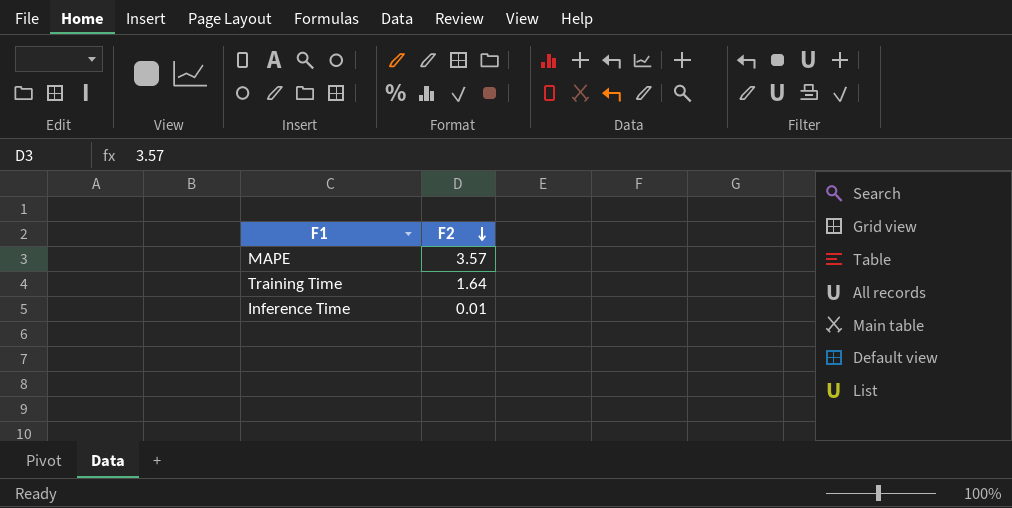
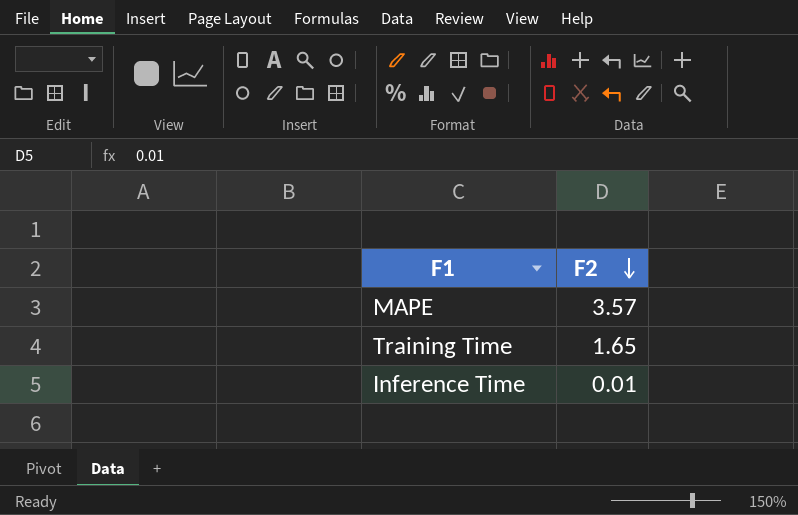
Training Time | F2: 1.64 -> 1.65

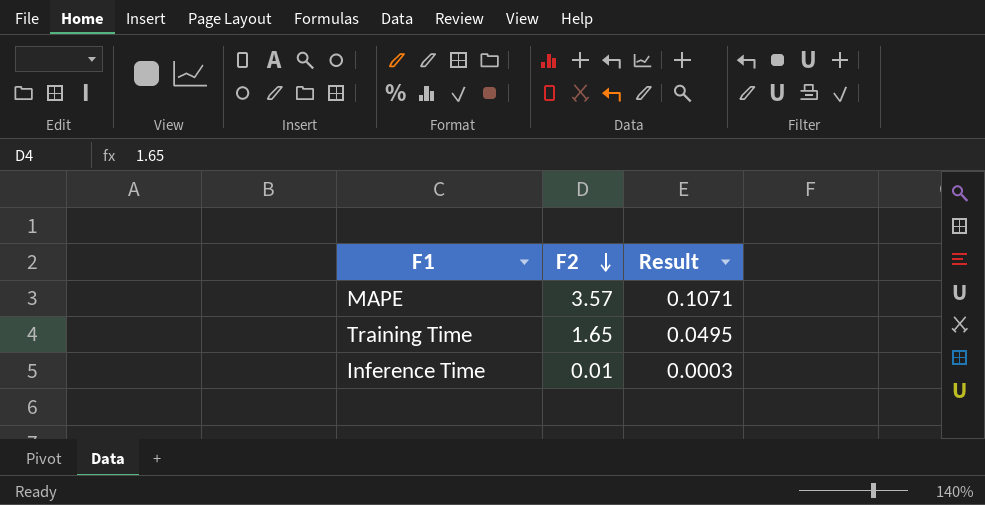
column Result | formula: none -> [F2] * 0.03

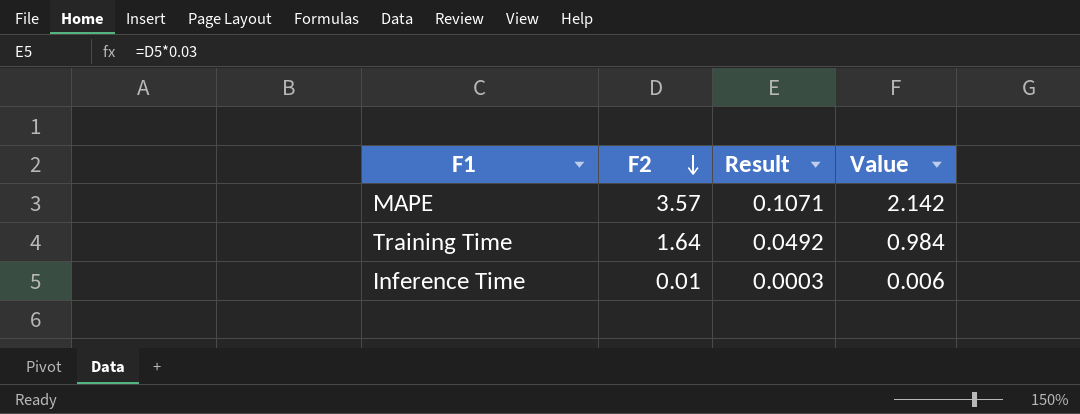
column Value | formula: none -> [F2] * 0.6
Training Time | F2: 1.65 -> 1.64
Training Time | Result: 0.0495 -> 0.0492

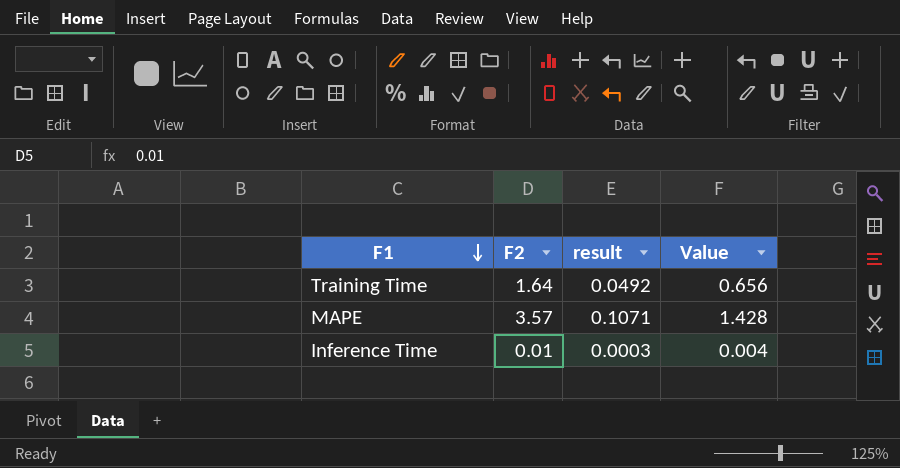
row order: F2 descending -> F1 descending
column name: Result -> result
column Value | formula: [F2] * 0.6 -> [F2] * 0.4

